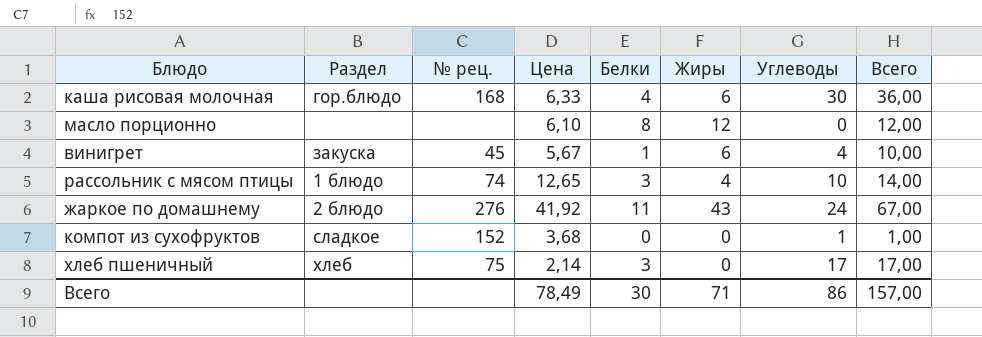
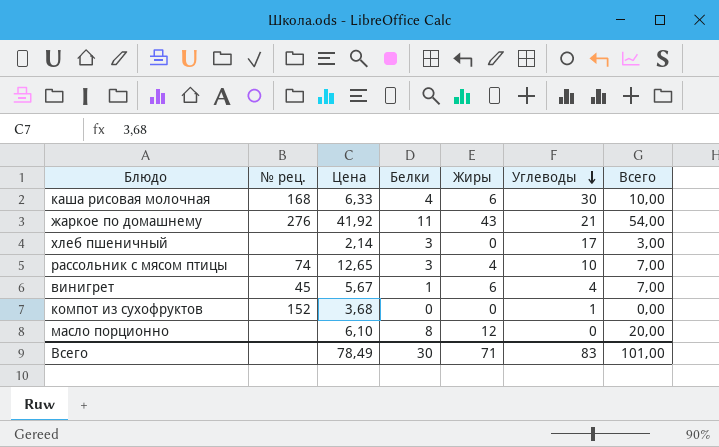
row order: none -> Углеводы descending
column Раздел | position: 2 -> none
column Всего | formula: [Жиры] + [Углеводы] -> [Белки] + [Жиры]
жаркое по домашнему | Углеводы: 24 -> 21
хлеб пшеничный | № рец.: 75 -> none
Всего | Углеводы: 86 -> 83
Всего | Всего: 157,00 -> 101,00

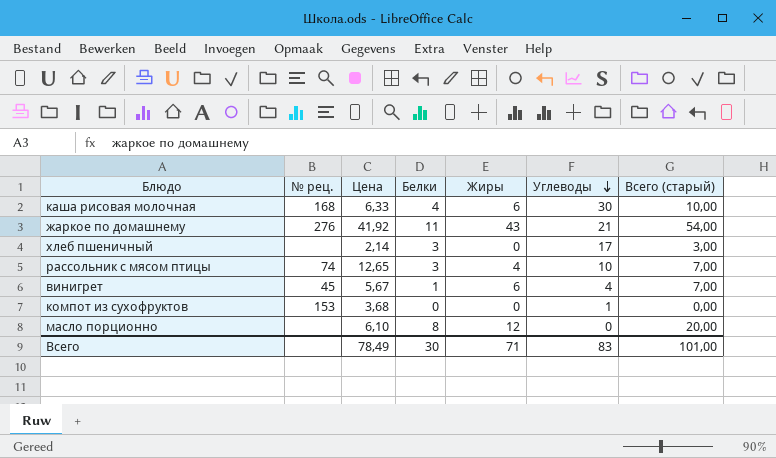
column name: Всего -> Всего (старый)
компот из сухофруктов | № рец.: 152 -> 153

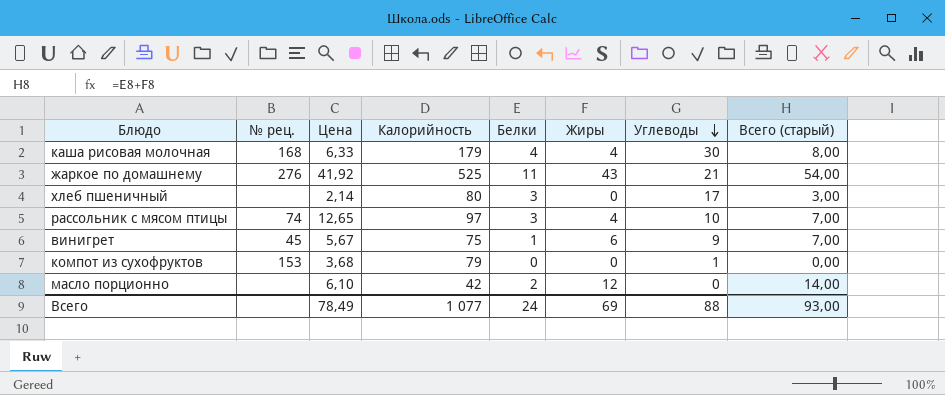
column Калорийность | position: none -> 4
каша рисовая молочная | Жиры: 6 -> 4
каша рисовая молочная | Всего (старый): 10,00 -> 8,00
винигрет | Углеводы: 4 -> 9
масло порционно | Белки: 8 -> 2
масло порционно | Всего (старый): 20,00 -> 14,00
Всего | Белки: 30 -> 24
Всего | Жиры: 71 -> 69
Всего | Углеводы: 83 -> 88
Всего | Всего (старый): 101,00 -> 93,00

